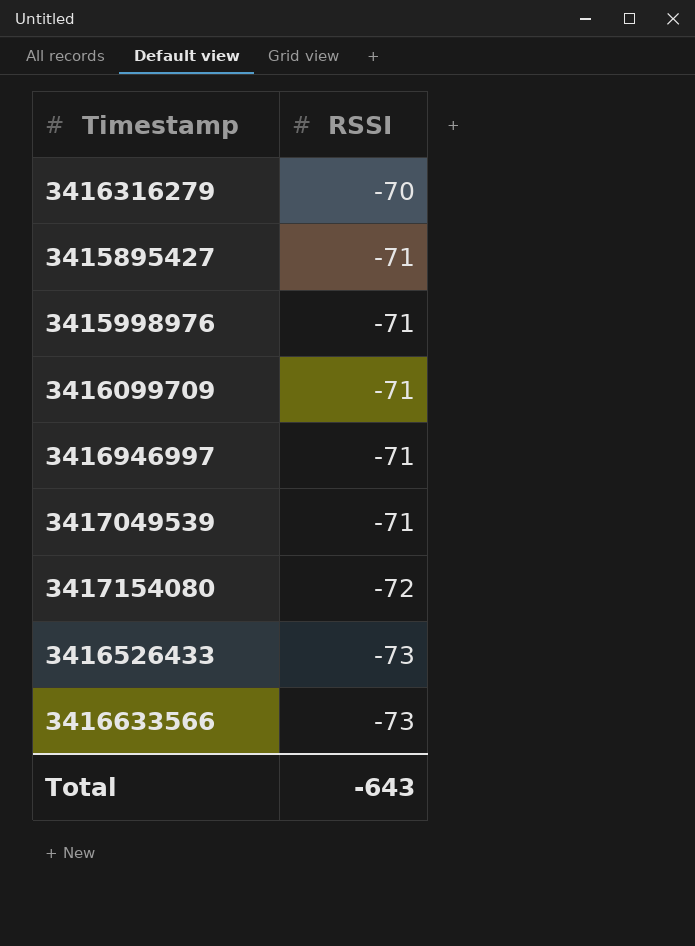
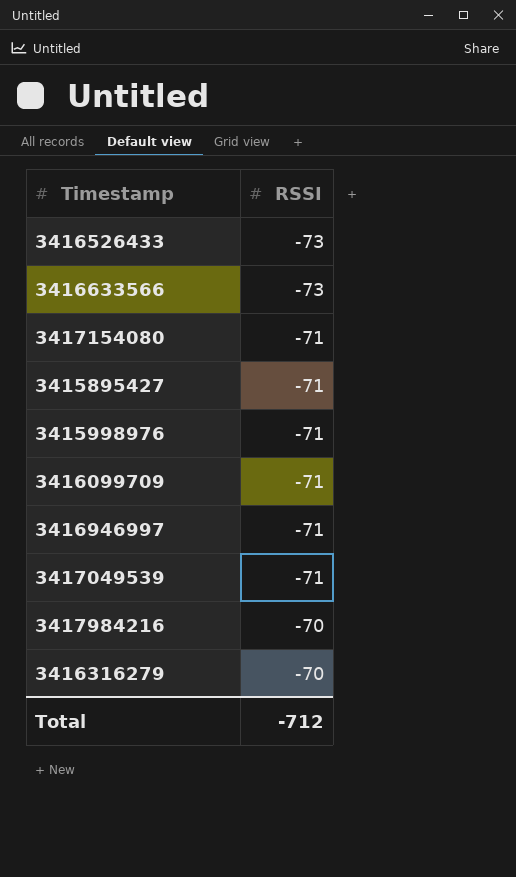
row order: RSSI descending -> RSSI ascending
3417154080 | RSSI: -72 -> -71
row 3417984216: none -> -70
Total | RSSI: -643 -> -712

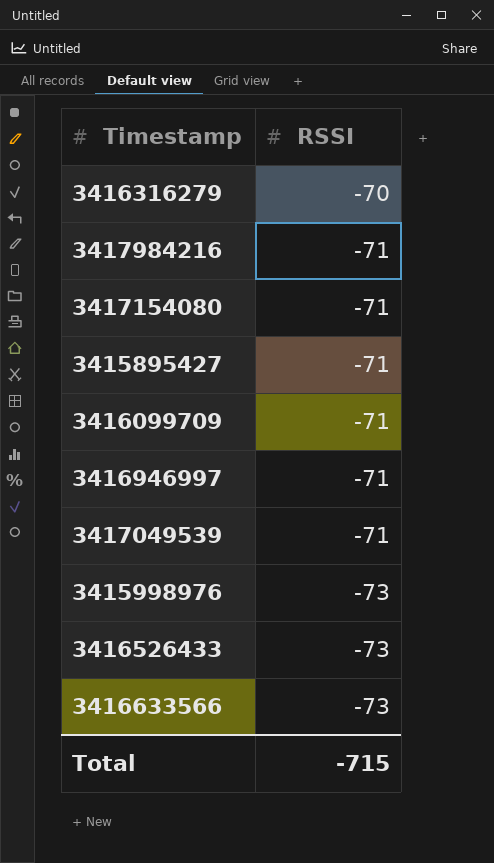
row order: RSSI ascending -> RSSI descending
3417984216 | RSSI: -70 -> -71
3415998976 | RSSI: -71 -> -73
Total | RSSI: -712 -> -715

